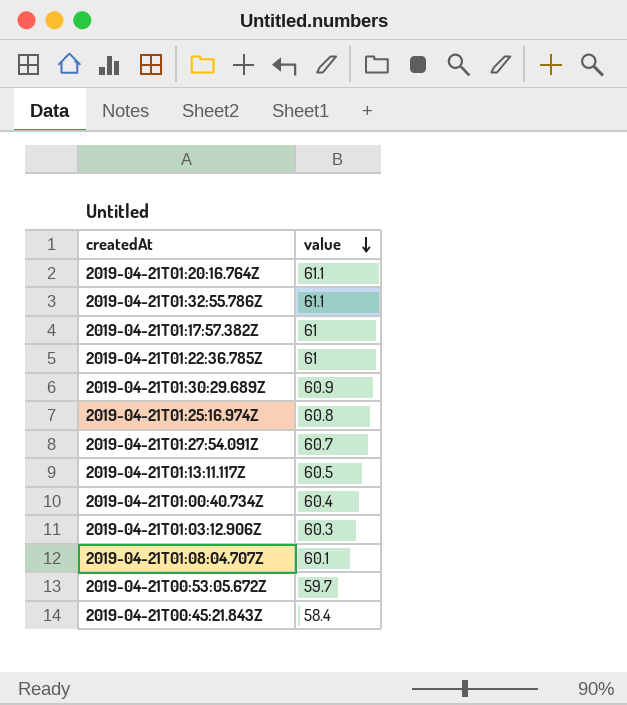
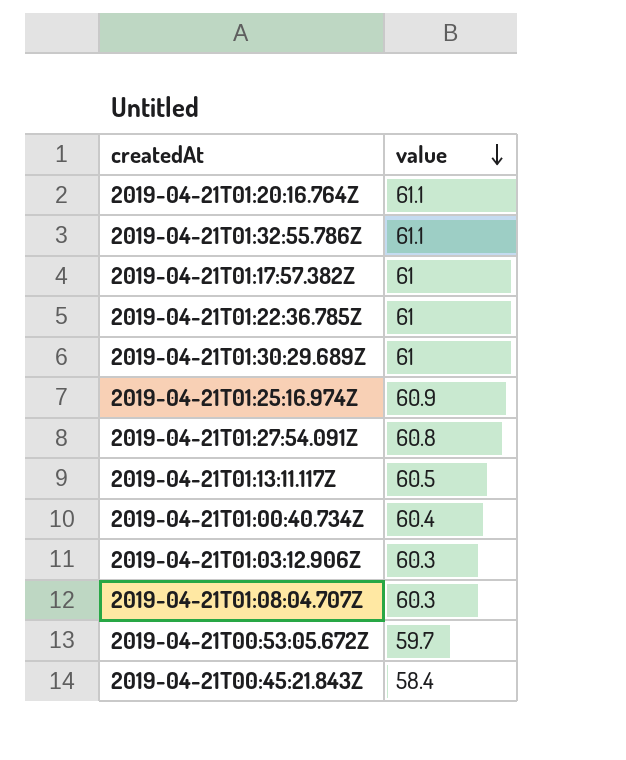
2019-04-21T01:30:29.689Z | value: 60.9 -> 61
2019-04-21T01:25:16.974Z | value: 60.8 -> 60.9
2019-04-21T01:27:54.091Z | value: 60.7 -> 60.8
2019-04-21T01:08:04.707Z | value: 60.1 -> 60.3

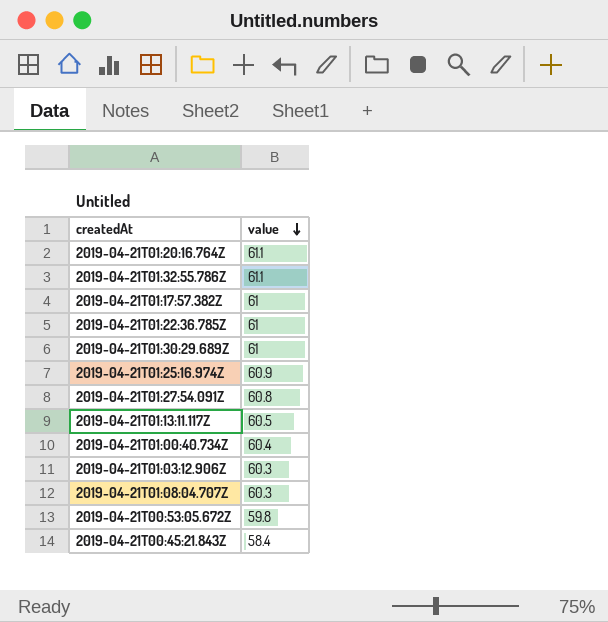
2019-04-21T00:53:05.672Z | value: 59.7 -> 59.8

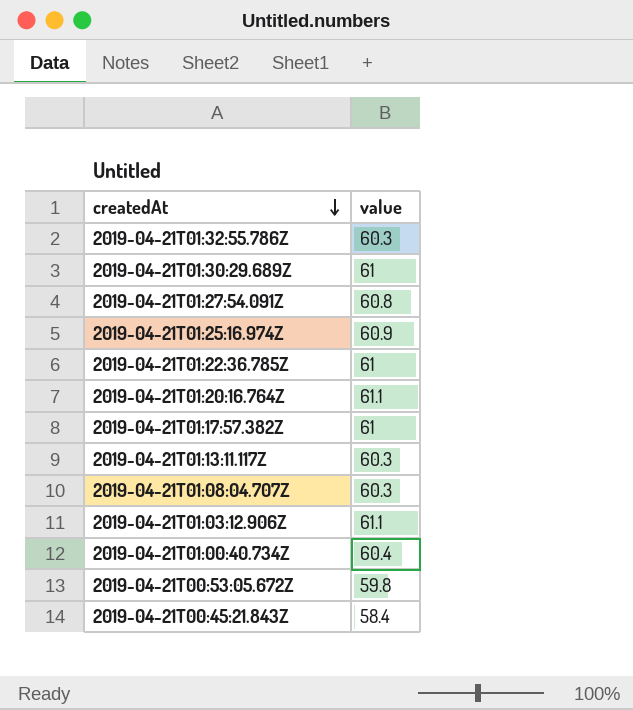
row order: value descending -> createdAt descending
2019-04-21T01:32:55.786Z | value: 61.1 -> 60.3
2019-04-21T01:13:11.117Z | value: 60.5 -> 60.3
2019-04-21T01:03:12.906Z | value: 60.3 -> 61.1

